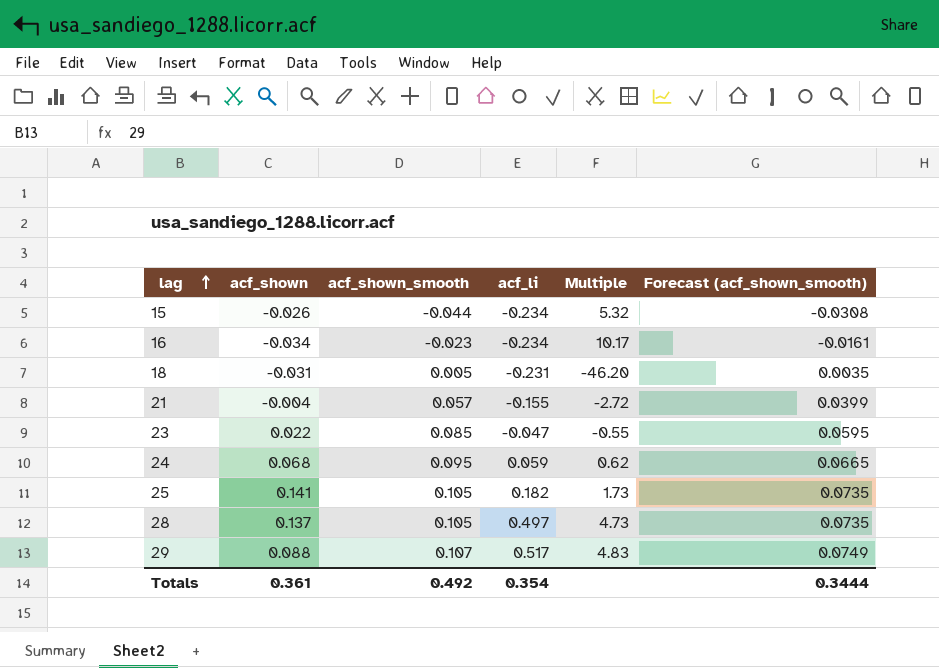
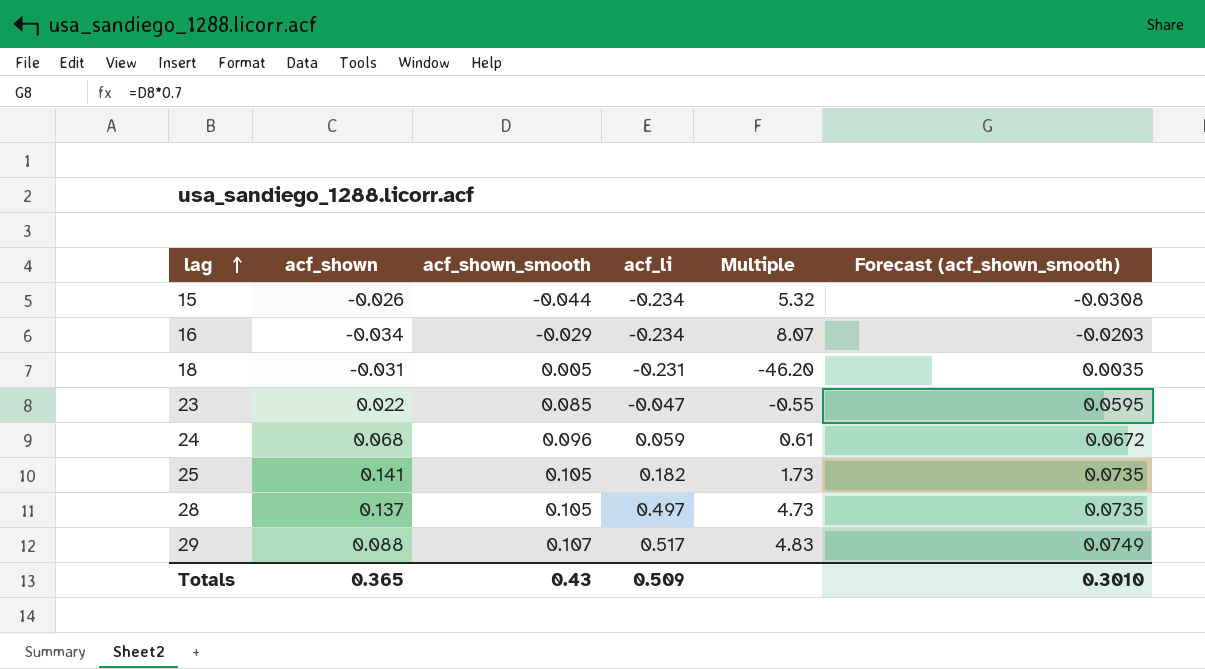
row 21: -0.004 | 0.057 | -0.155 | -2.72 | 0.0399 -> none
16 | acf_shown_smooth: -0.023 -> -0.029
16 | Multiple: 10.17 -> 8.07
16 | Forecast (acf_shown_smooth): -0.0161 -> -0.0203
24 | acf_shown_smooth: 0.095 -> 0.096
24 | Multiple: 0.62 -> 0.61
24 | Forecast (acf_shown_smooth): 0.0665 -> 0.0672
Totals | acf_shown: 0.361 -> 0.365
Totals | acf_shown_smooth: 0.492 -> 0.43
Totals | acf_li: 0.354 -> 0.509
Totals | Forecast (acf_shown_smooth): 0.3444 -> 0.3010

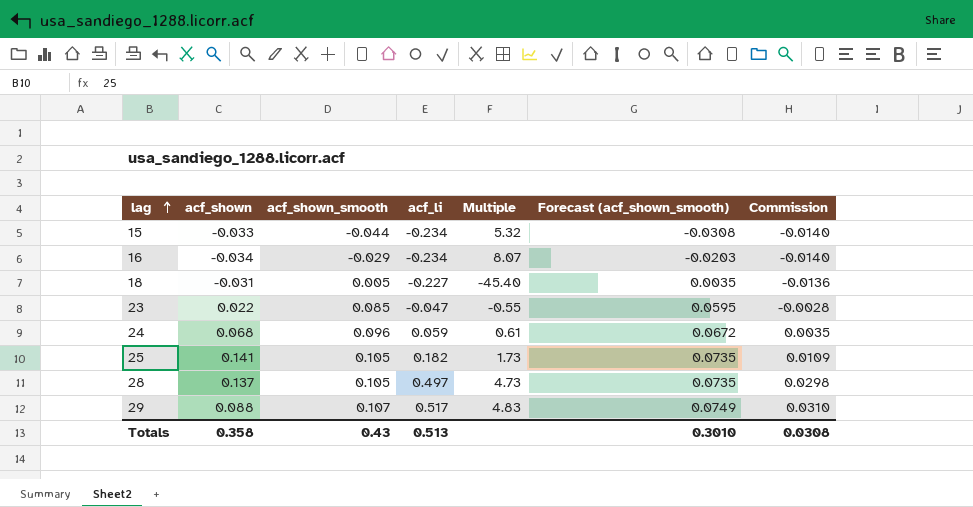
column Commission | formula: none -> [acf_li] * 0.06
15 | acf_shown: -0.026 -> -0.033
18 | acf_li: -0.231 -> -0.227
18 | Multiple: -46.20 -> -45.40
Totals | acf_shown: 0.365 -> 0.358
Totals | acf_li: 0.509 -> 0.513

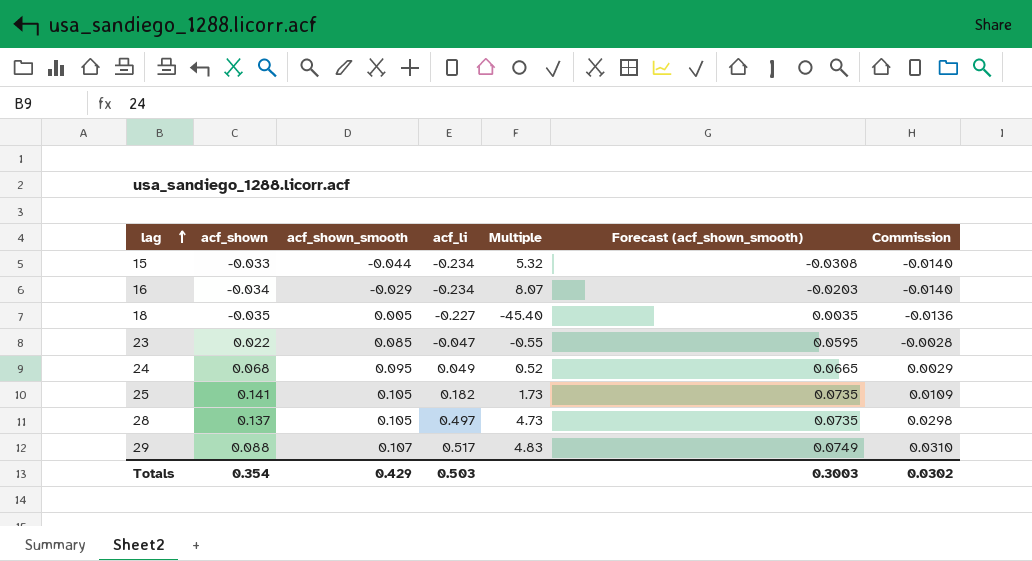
18 | acf_shown: -0.031 -> -0.035
24 | acf_shown_smooth: 0.096 -> 0.095
24 | acf_li: 0.059 -> 0.049
24 | Multiple: 0.61 -> 0.52
24 | Forecast (acf_shown_smooth): 0.0672 -> 0.0665
24 | Commission: 0.0035 -> 0.0029
Totals | acf_shown: 0.358 -> 0.354
Totals | acf_shown_smooth: 0.43 -> 0.429
Totals | acf_li: 0.513 -> 0.503
Totals | Forecast (acf_shown_smooth): 0.3010 -> 0.3003
Totals | Commission: 0.0308 -> 0.0302

